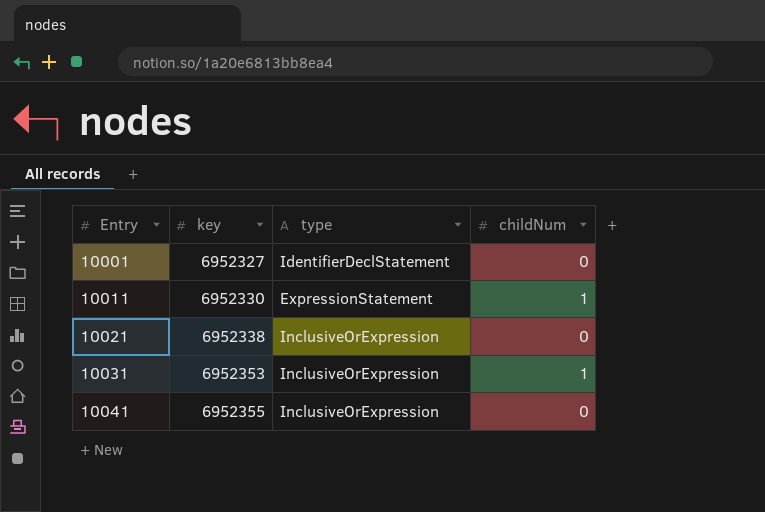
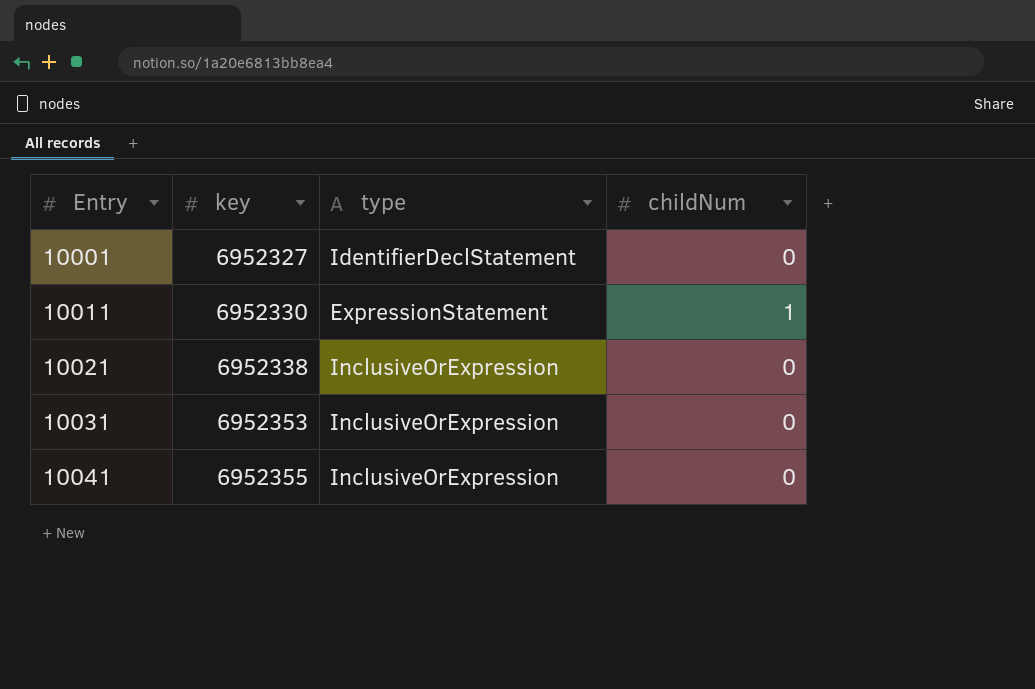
10031 | childNum: 1 -> 0

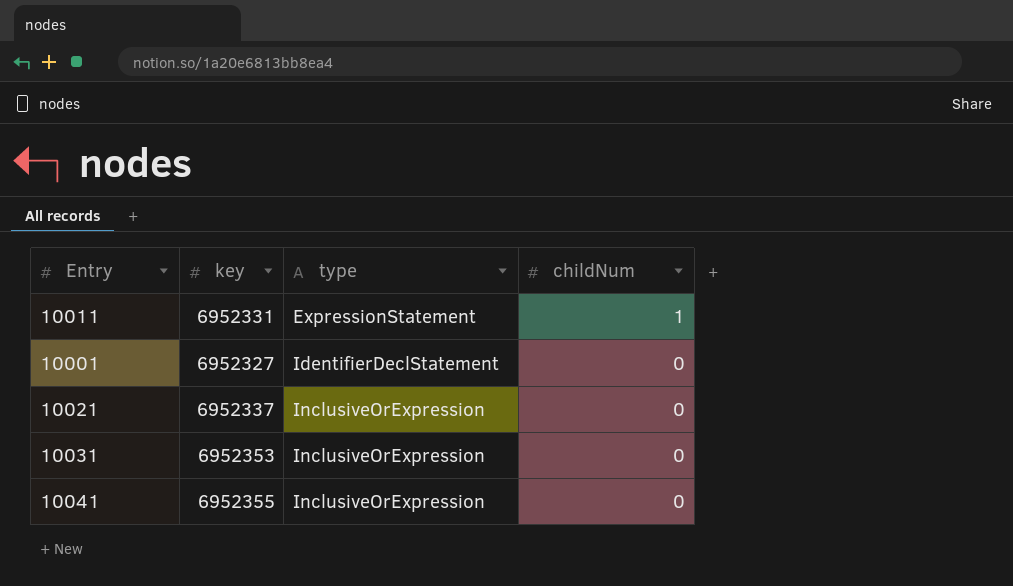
row order: Entry ascending -> type ascending
10011 | key: 6952330 -> 6952331
10021 | key: 6952338 -> 6952337

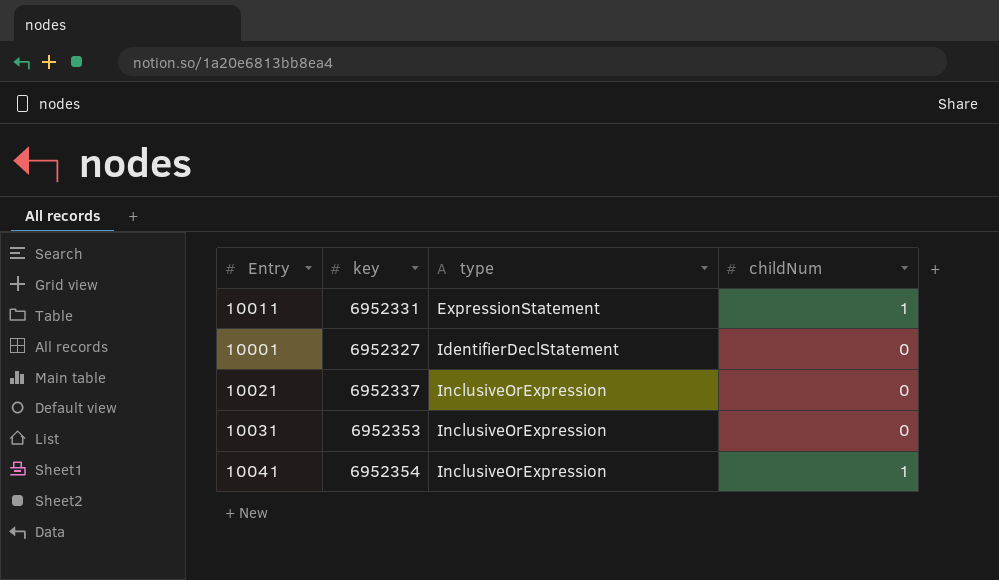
10041 | key: 6952355 -> 6952354
10041 | childNum: 0 -> 1

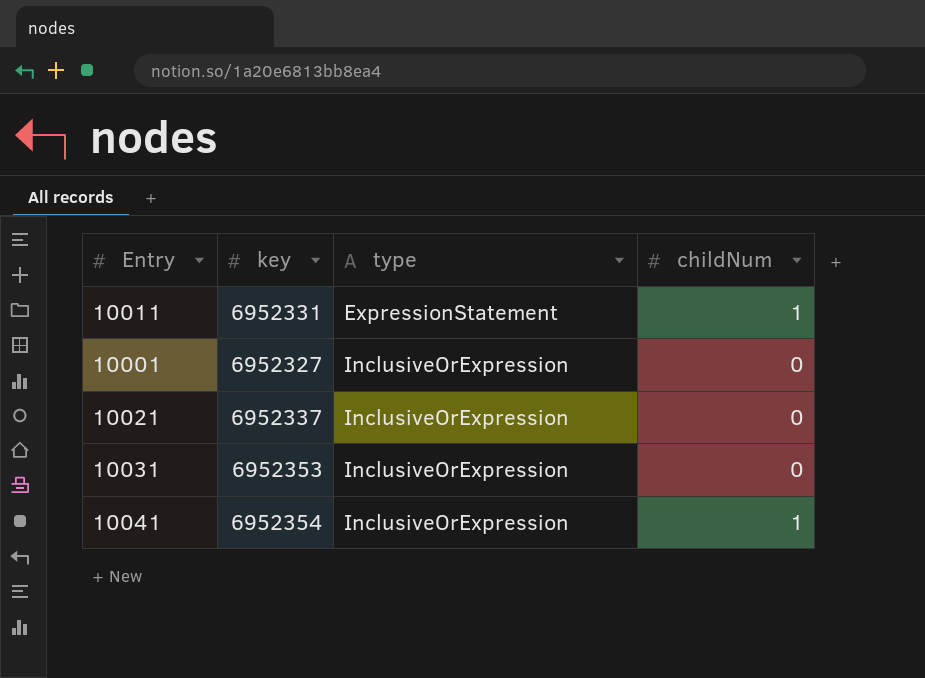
10001 | type: IdentifierDeclStatement -> InclusiveOrExpression

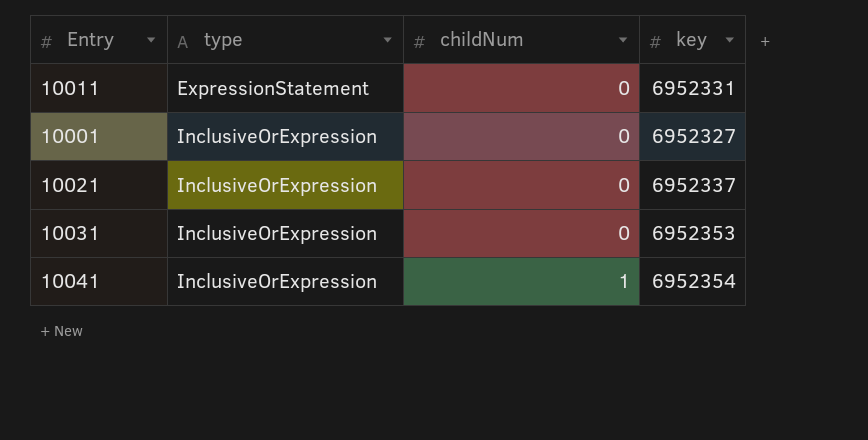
column key | position: 2 -> 4
10011 | childNum: 1 -> 0

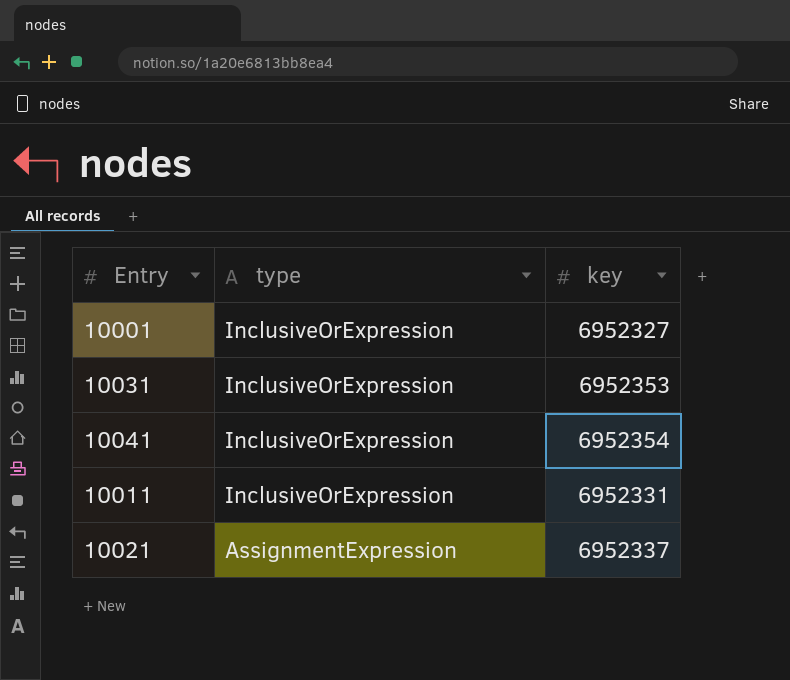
row order: type ascending -> type descending
column childNum | position: 3 -> none
10011 | type: ExpressionStatement -> InclusiveOrExpression
10021 | type: InclusiveOrExpression -> AssignmentExpression

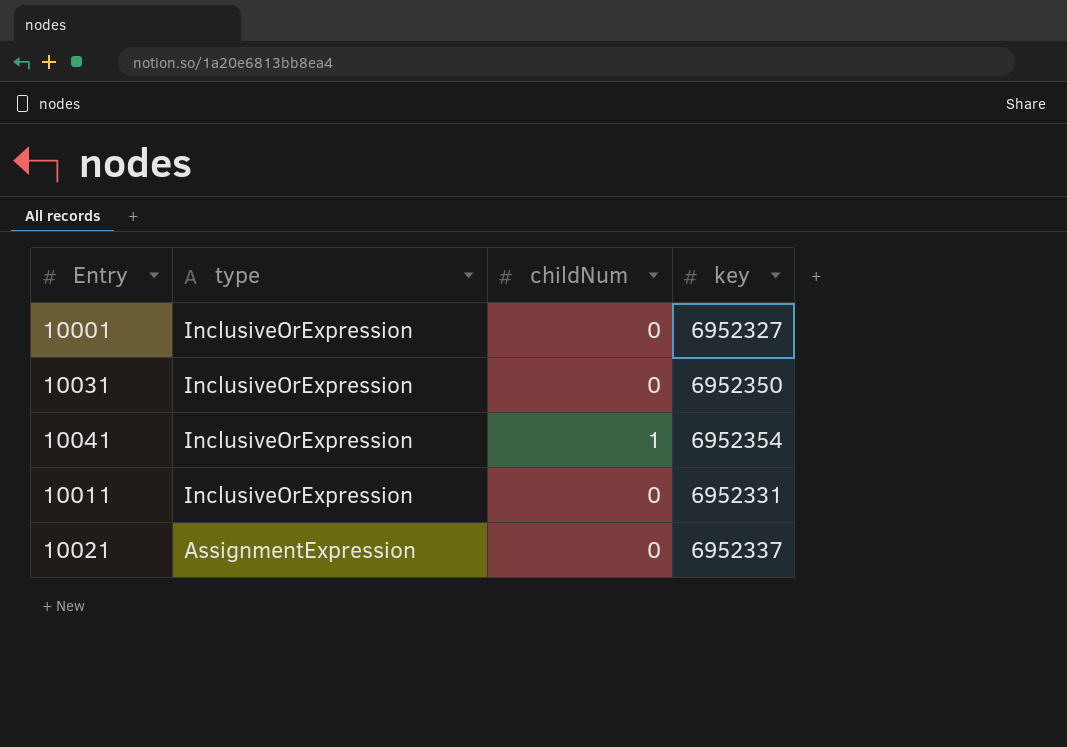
column childNum | position: none -> 3
10031 | key: 6952353 -> 6952350

